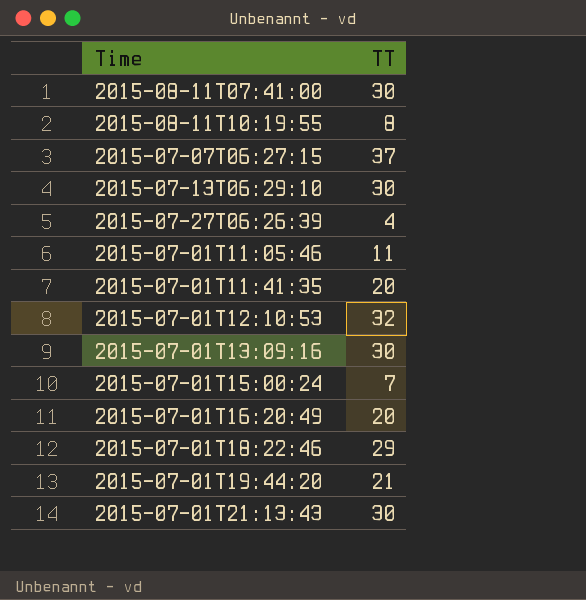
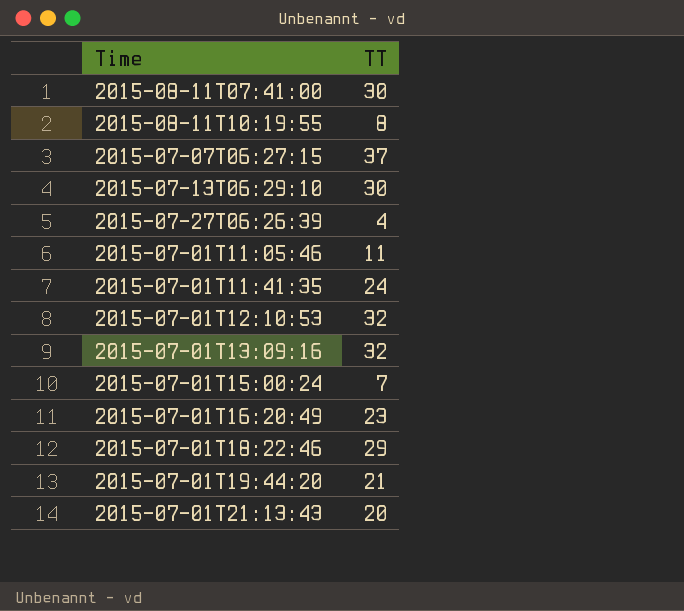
2015-07-01T11:41:35 | TT: 20 -> 24
2015-07-01T13:09:16 | TT: 30 -> 32
2015-07-01T16:20:49 | TT: 20 -> 23
2015-07-01T21:13:43 | TT: 30 -> 20

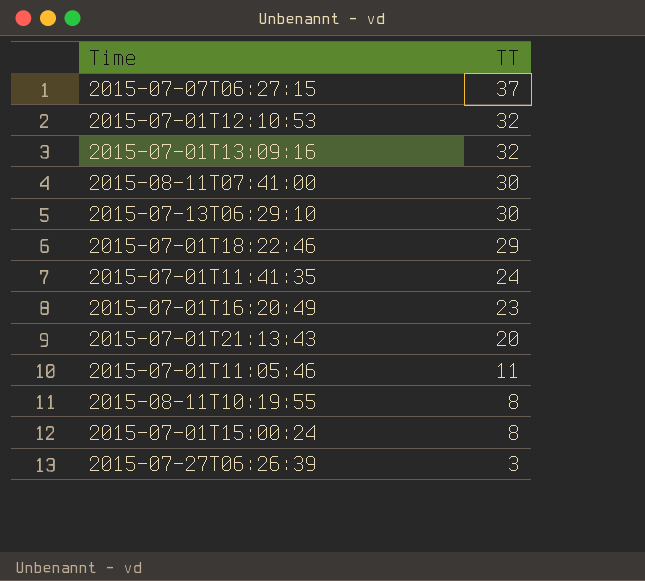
row order: none -> TT descending
row 2015-07-01T19:44:20: 21 -> none
2015-07-01T15:00:24 | TT: 7 -> 8
2015-07-27T06:26:39 | TT: 4 -> 3

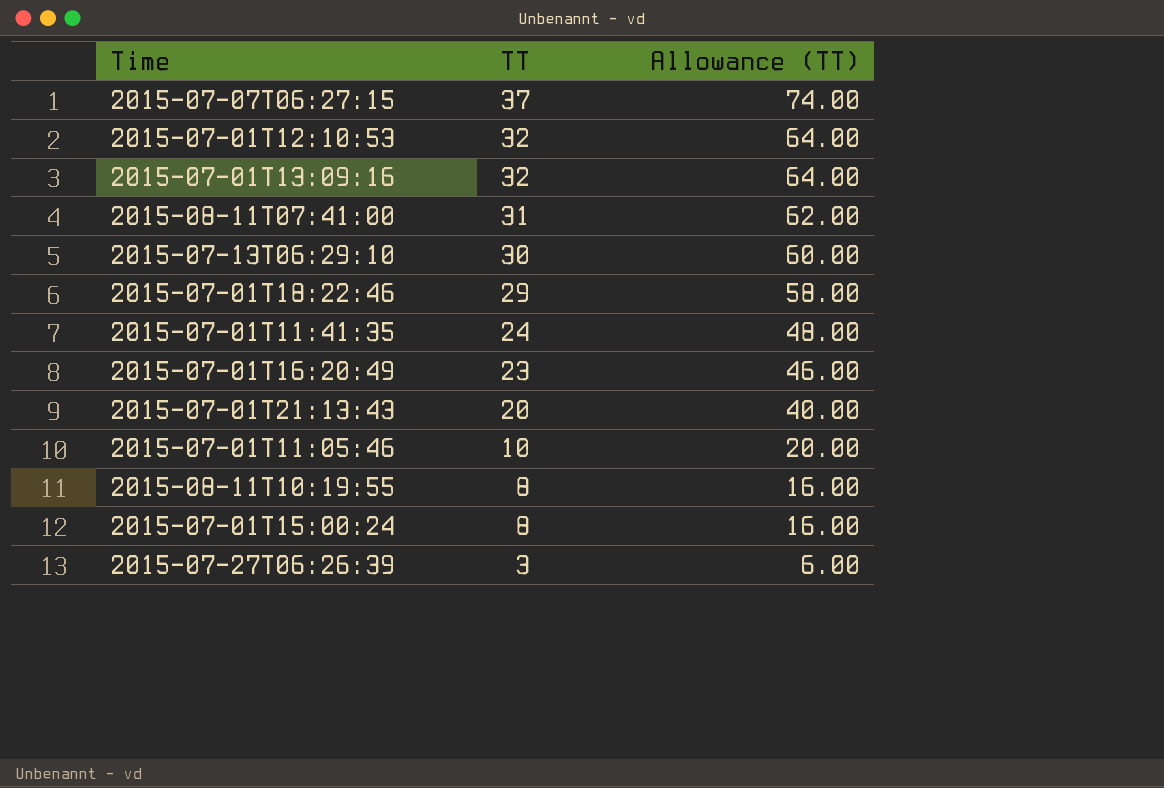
column Allowance (TT) | formula: none -> [TT] * 2
2015-08-11T07:41:00 | TT: 30 -> 31
2015-07-01T11:05:46 | TT: 11 -> 10

